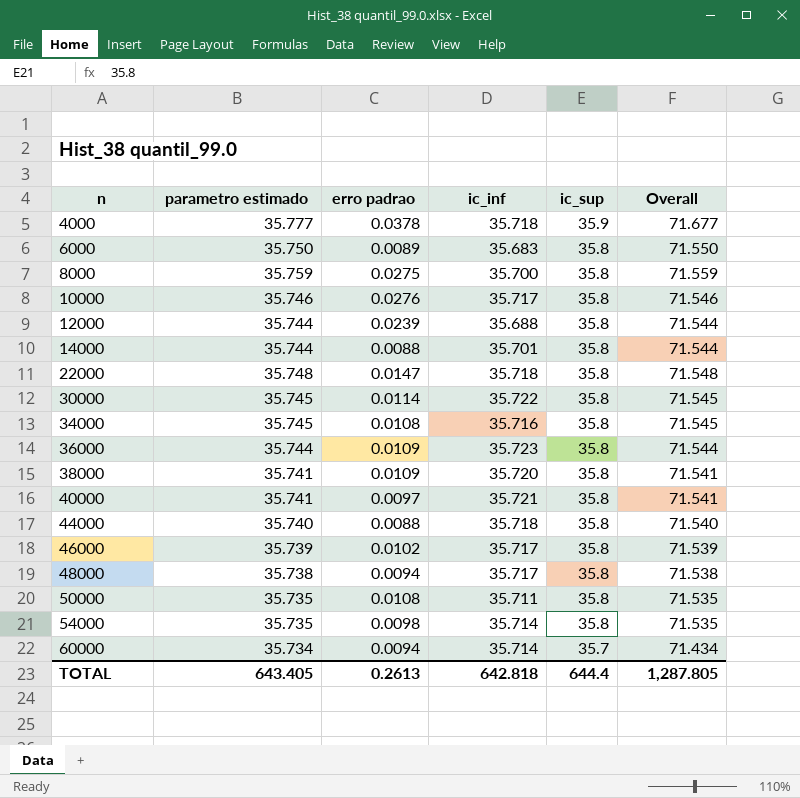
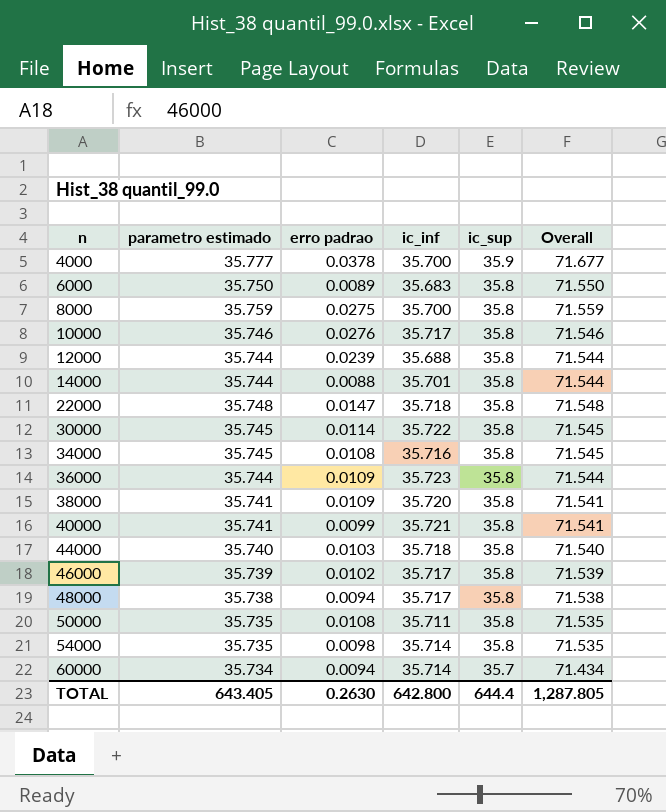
4000 | ic_inf: 35.718 -> 35.700
40000 | erro padrao: 0.0097 -> 0.0099
44000 | erro padrao: 0.0088 -> 0.0103
TOTAL | erro padrao: 0.2613 -> 0.2630
TOTAL | ic_inf: 642.818 -> 642.800

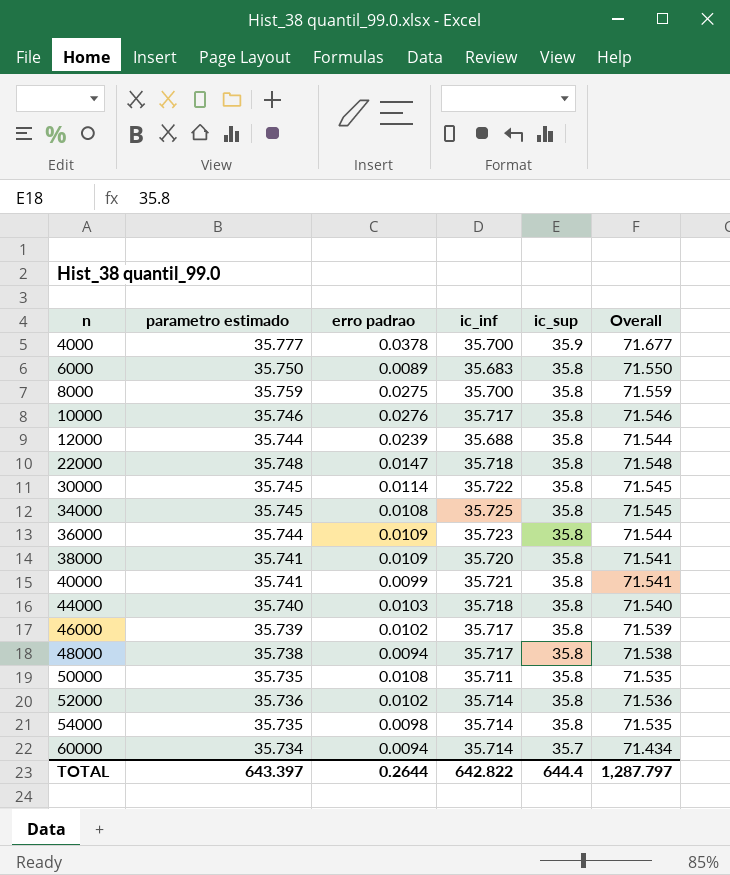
row 14000: 35.744 | 0.0088 | 35.701 | 35.8 | 71.544 -> none
34000 | ic_inf: 35.716 -> 35.725
row 52000: none -> 35.736 | 0.0102 | 35.714 | 35.8 | 71.536
TOTAL | parametro estimado: 643.405 -> 643.397
TOTAL | erro padrao: 0.2630 -> 0.2644
TOTAL | ic_inf: 642.800 -> 642.822
TOTAL | Overall: 1,287.805 -> 1,287.797

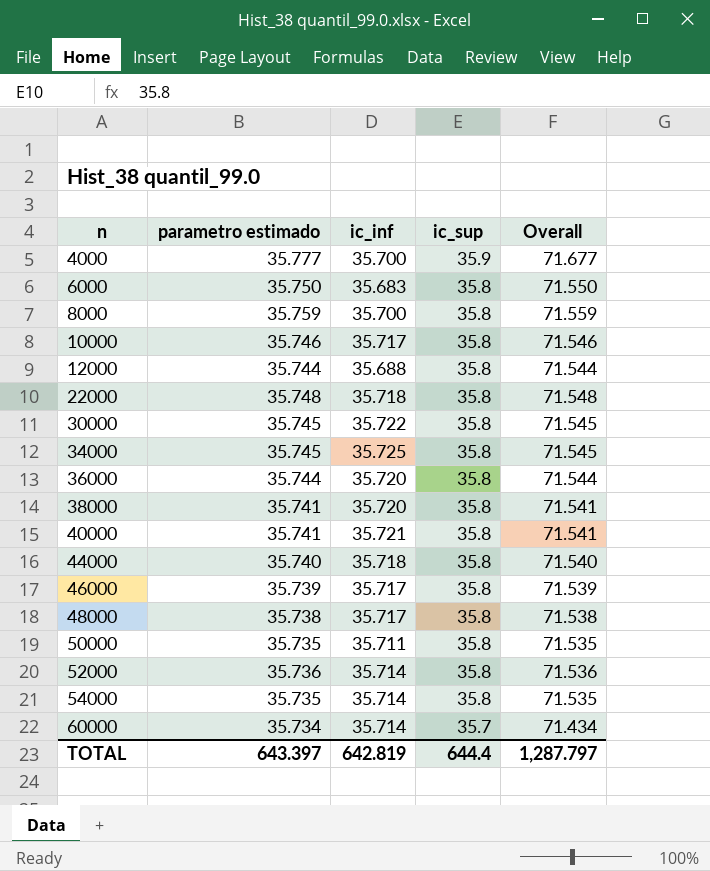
column erro padrao | position: 3 -> none
36000 | ic_inf: 35.723 -> 35.720
TOTAL | ic_inf: 642.822 -> 642.819

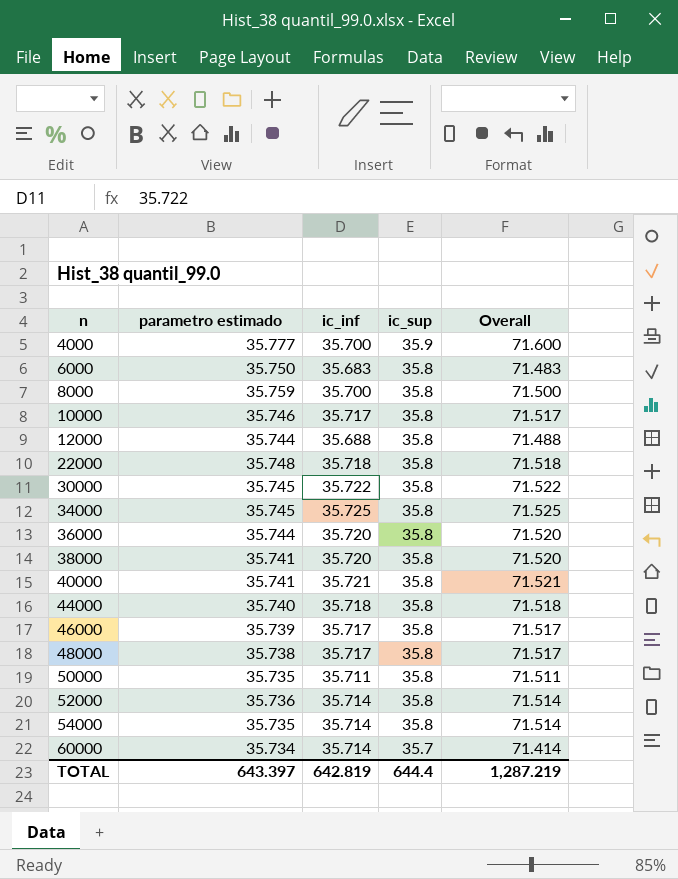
column Overall | formula: [parametro estimado] + [ic_sup] -> [ic_inf] + [ic_sup]
TOTAL | Overall: 1,287.797 -> 1,287.219

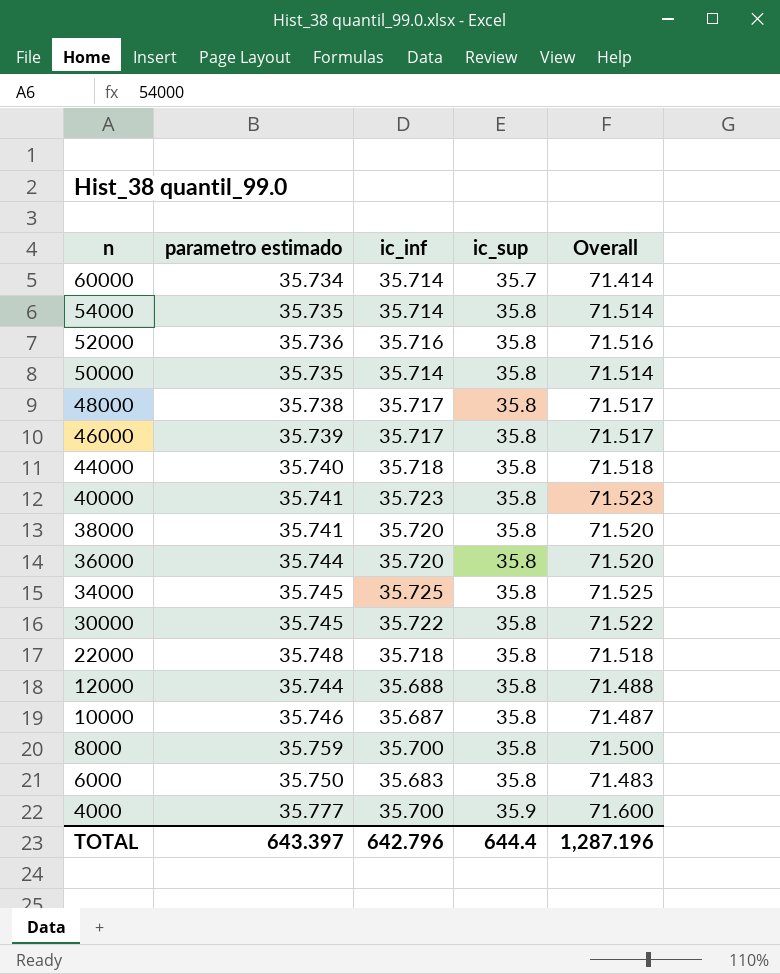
row order: n ascending -> n descending
52000 | ic_inf: 35.714 -> 35.716
52000 | Overall: 71.514 -> 71.516
50000 | ic_inf: 35.711 -> 35.714
50000 | Overall: 71.511 -> 71.514
40000 | ic_inf: 35.721 -> 35.723
40000 | Overall: 71.521 -> 71.523
10000 | ic_inf: 35.717 -> 35.687
10000 | Overall: 71.517 -> 71.487
TOTAL | ic_inf: 642.819 -> 642.796
TOTAL | Overall: 1,287.219 -> 1,287.196

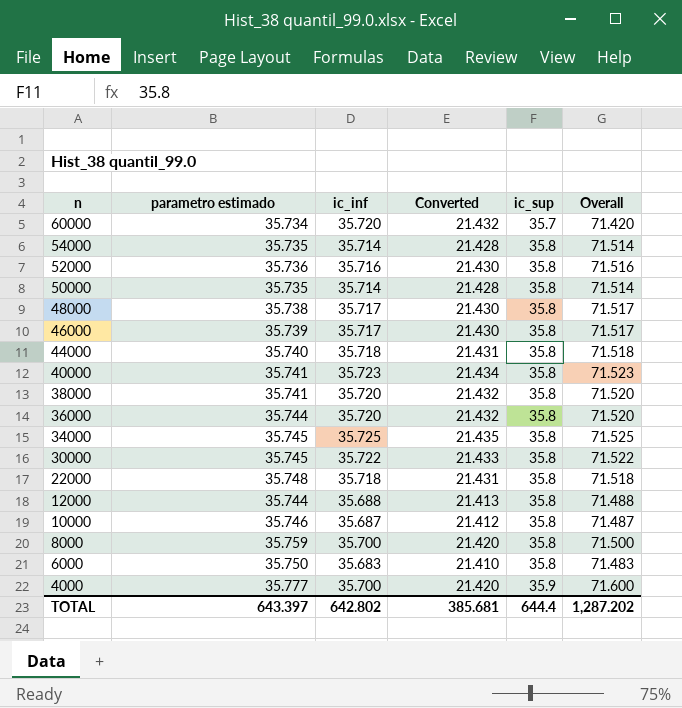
column Converted | formula: none -> [ic_inf] * 0.6
60000 | ic_inf: 35.714 -> 35.720
60000 | Overall: 71.414 -> 71.420
TOTAL | ic_inf: 642.796 -> 642.802
TOTAL | Overall: 1,287.196 -> 1,287.202

